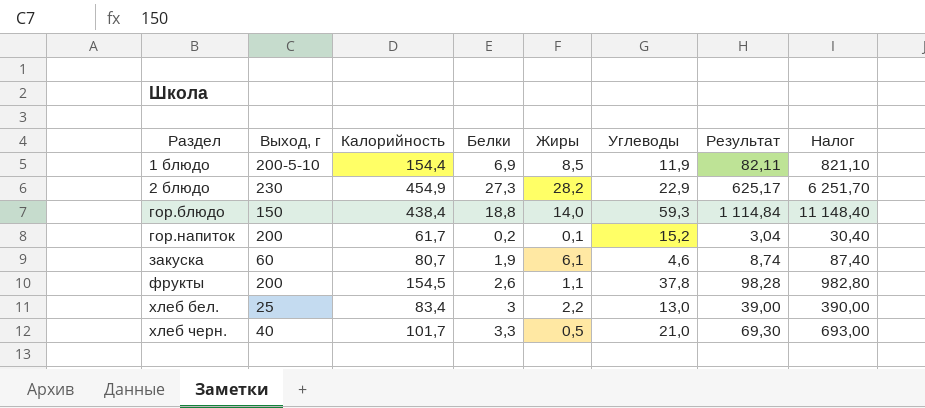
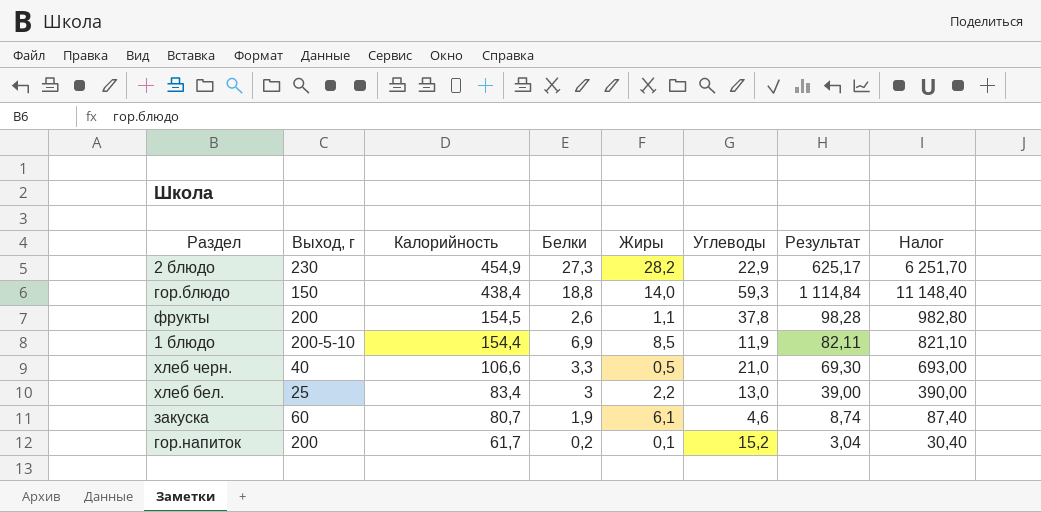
row order: Раздел ascending -> Калорийность descending
хлеб черн. | Калорийность: 101,7 -> 106,6

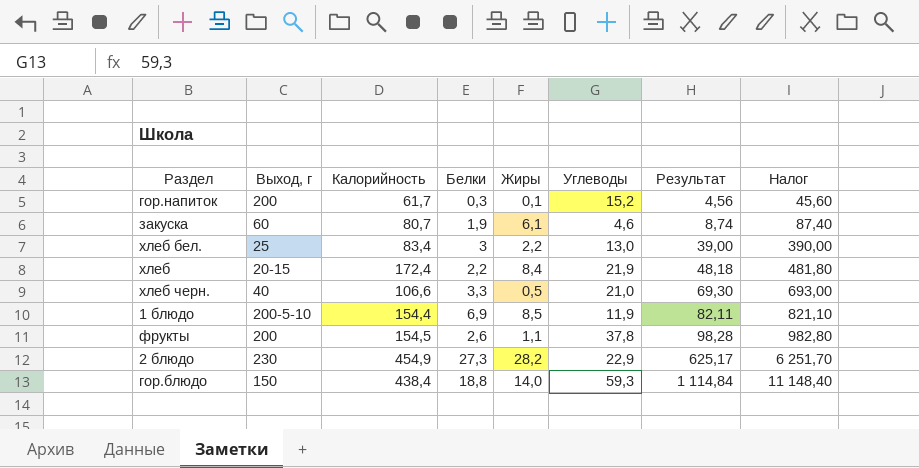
row order: Калорийность descending -> Результат ascending
гор.напиток | Белки: 0,2 -> 0,3
гор.напиток | Результат: 3,04 -> 4,56
гор.напиток | Налог: 30,40 -> 45,60
row хлеб: none -> 20-15 | 172,4 | 2,2 | 8,4 | 21,9 | 48,18 | 481,80

